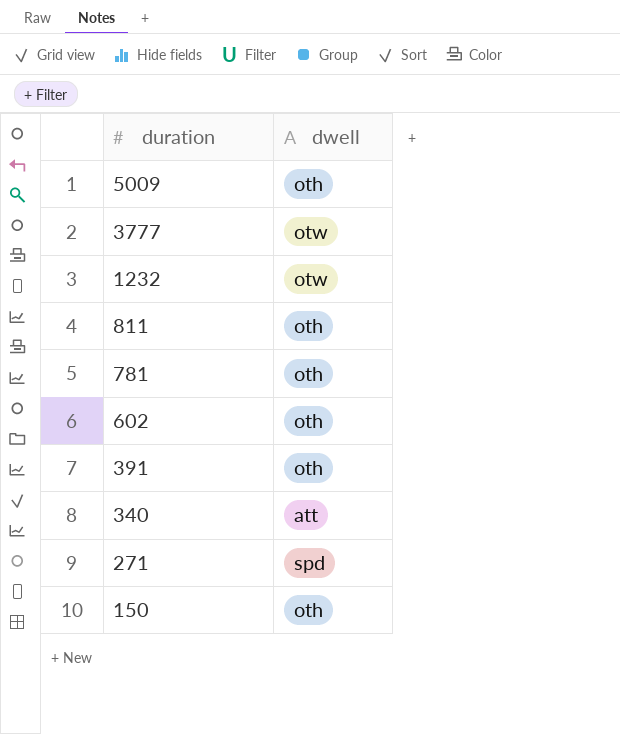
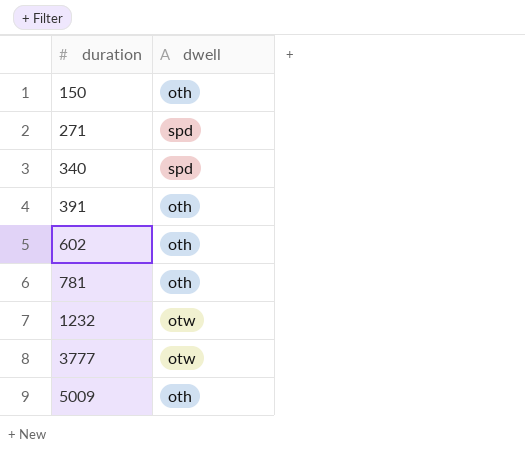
row order: duration descending -> duration ascending
row 811: oth -> none
340 | dwell: att -> spd

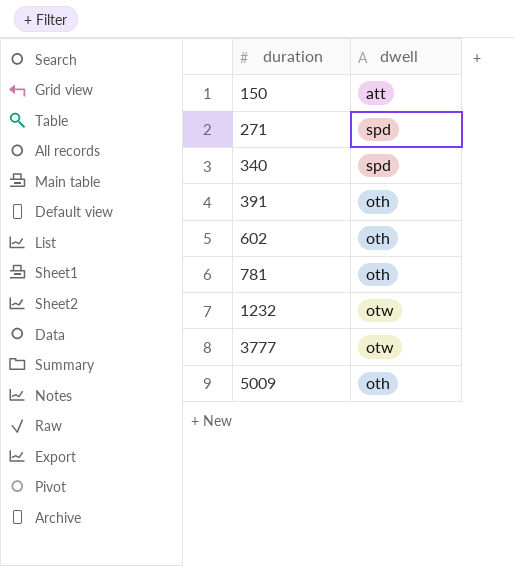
150 | dwell: oth -> att

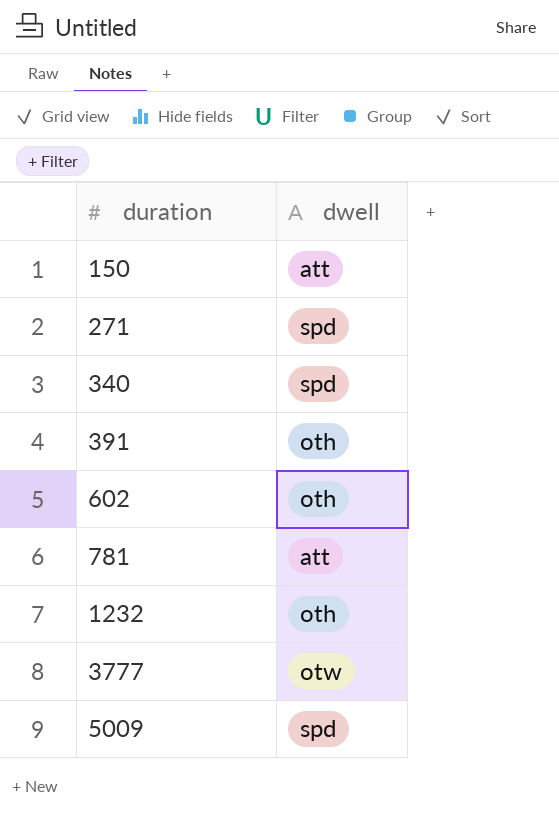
781 | dwell: oth -> att
1232 | dwell: otw -> oth
5009 | dwell: oth -> spd

